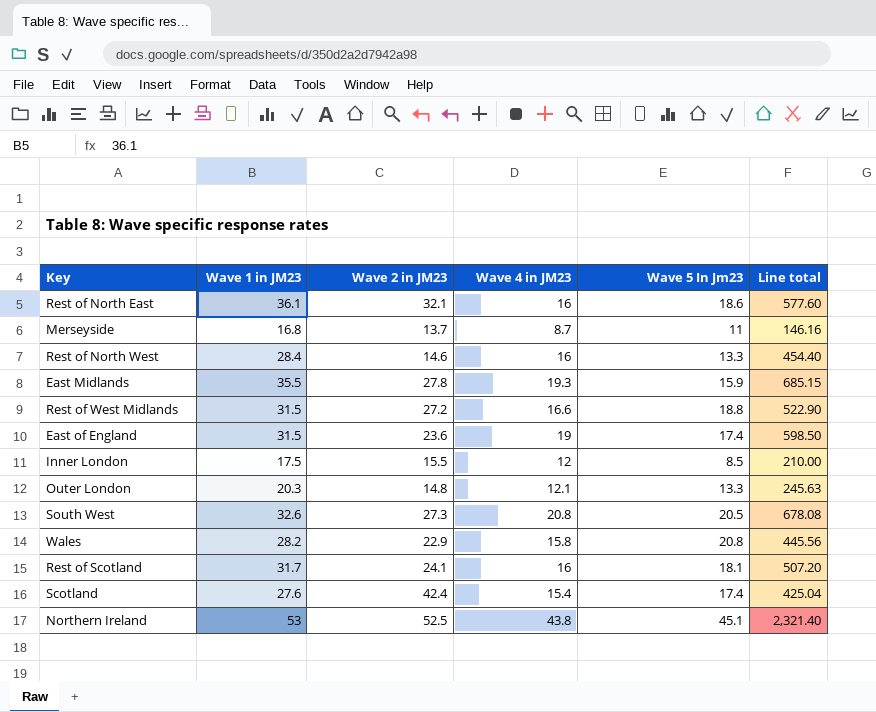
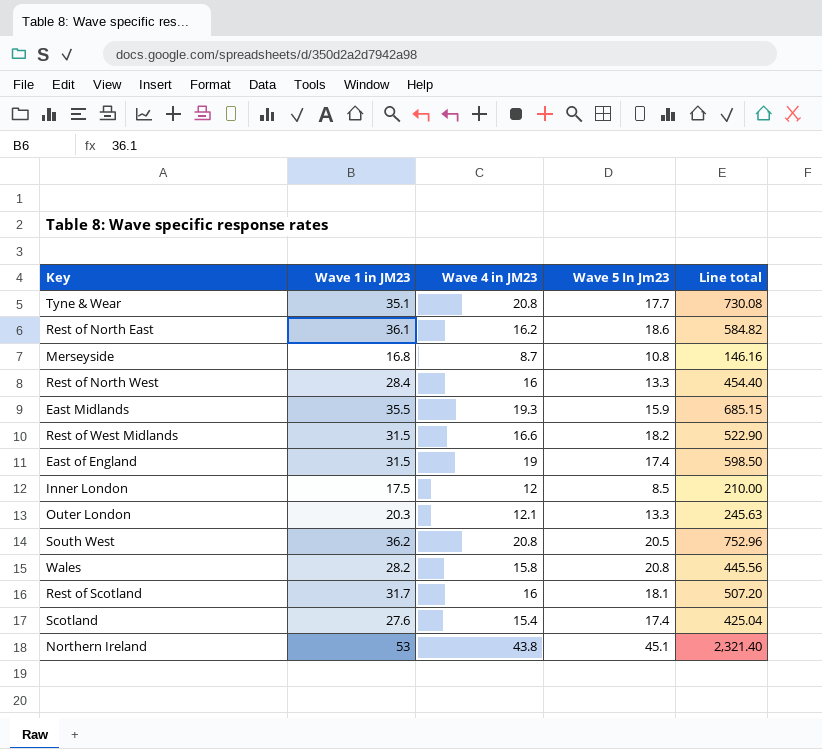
column Wave 2 in JM23 | position: 3 -> none
row Tyne & Wear: none -> 35.1 | 20.8 | 17.7 | 730.08
Rest of North East | Wave 4 in JM23: 16 -> 16.2
Rest of North East | Line total: 577.60 -> 584.82
Merseyside | Wave 5 In Jm23: 11 -> 10.8
Rest of West Midlands | Wave 5 In Jm23: 18.8 -> 18.2
South West | Wave 1 in JM23: 32.6 -> 36.2
South West | Line total: 678.08 -> 752.96

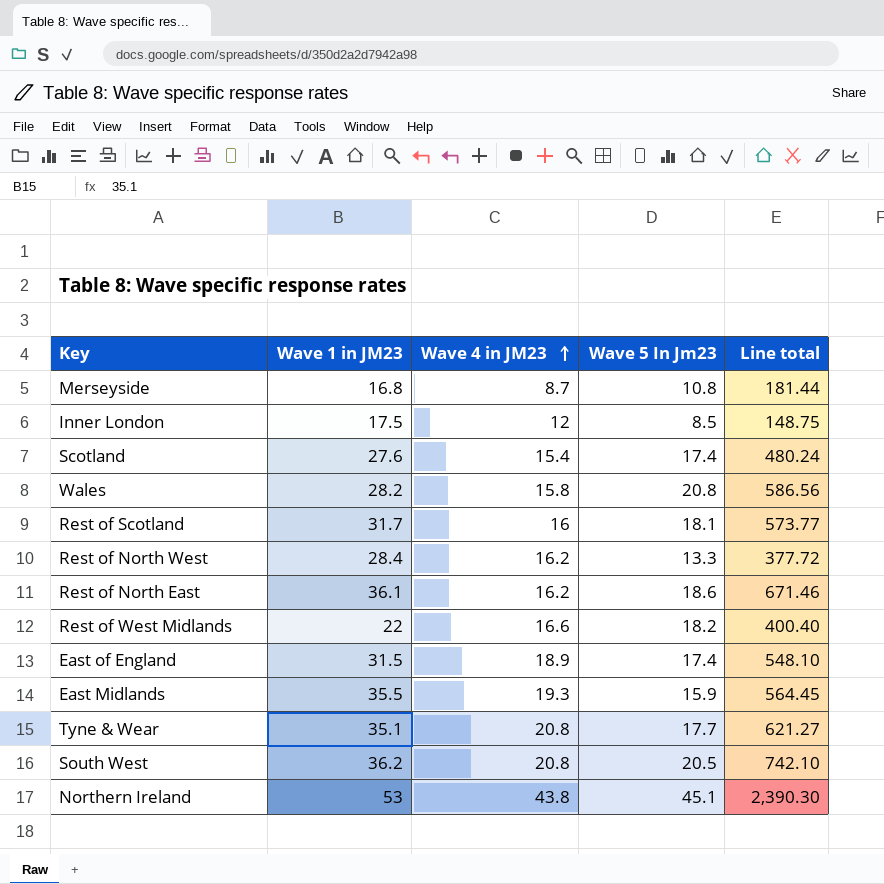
row order: none -> Wave 4 in JM23 ascending
column Line total | formula: [Wave 1 in JM23] * [Wave 4 in JM23] -> [Wave 1 in JM23] * [Wave 5 In Jm23]
row Outer London: 20.3 | 12.1 | 13.3 | 245.63 -> none
Rest of North West | Wave 4 in JM23: 16 -> 16.2
Rest of West Midlands | Wave 1 in JM23: 31.5 -> 22
East of England | Wave 4 in JM23: 19 -> 18.9

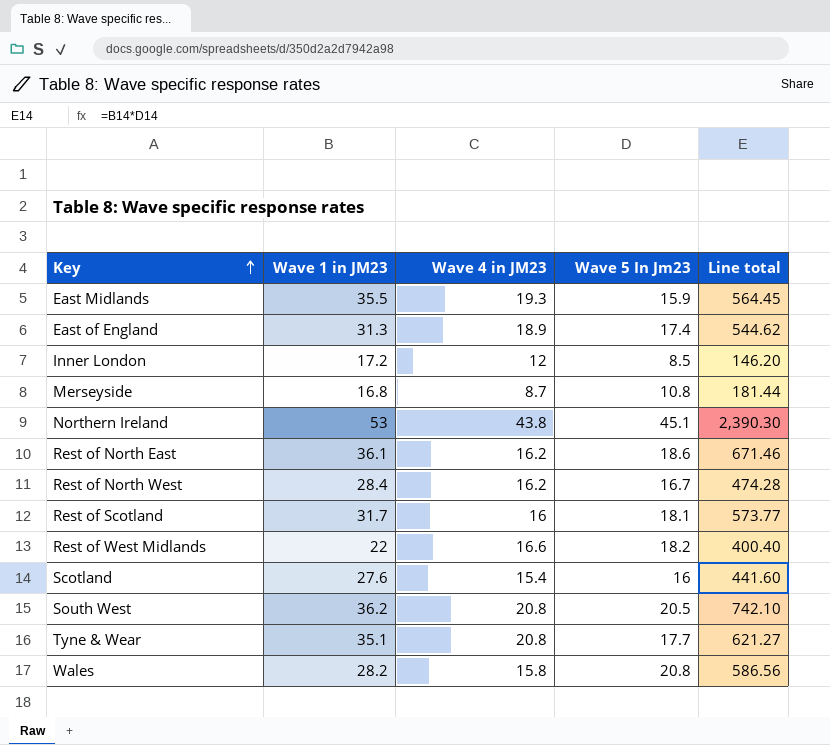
row order: Wave 4 in JM23 ascending -> Key ascending
East of England | Wave 1 in JM23: 31.5 -> 31.3
East of England | Line total: 548.10 -> 544.62
Inner London | Wave 1 in JM23: 17.5 -> 17.2
Inner London | Line total: 148.75 -> 146.20
Rest of North West | Wave 5 In Jm23: 13.3 -> 16.7
Rest of North West | Line total: 377.72 -> 474.28
Scotland | Wave 5 In Jm23: 17.4 -> 16
Scotland | Line total: 480.24 -> 441.60

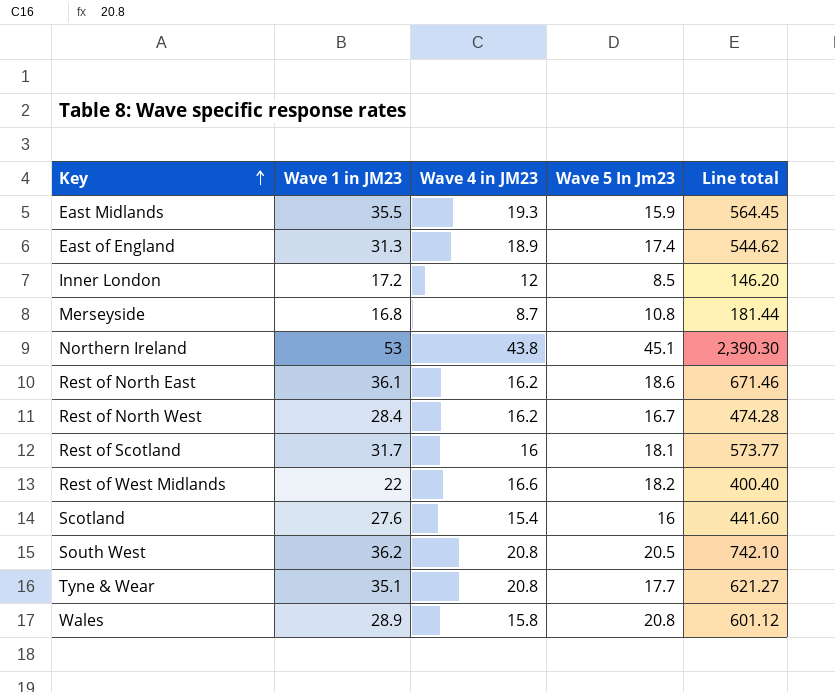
Wales | Wave 1 in JM23: 28.2 -> 28.9
Wales | Line total: 586.56 -> 601.12

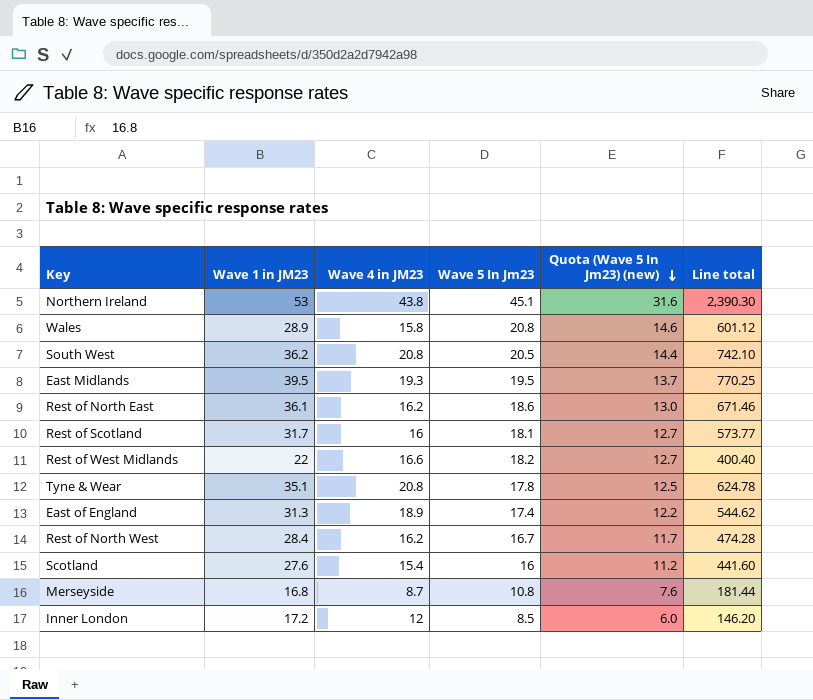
row order: Key ascending -> Quota (Wave 5 In Jm23) (new) descending
column Quota (Wave 5 In Jm23) (new) | formula: none -> [Wave 5 In Jm23] * 0.7
East Midlands | Wave 1 in JM23: 35.5 -> 39.5
East Midlands | Wave 5 In Jm23: 15.9 -> 19.5
East Midlands | Line total: 564.45 -> 770.25
Tyne & Wear | Wave 5 In Jm23: 17.7 -> 17.8
Tyne & Wear | Line total: 621.27 -> 624.78

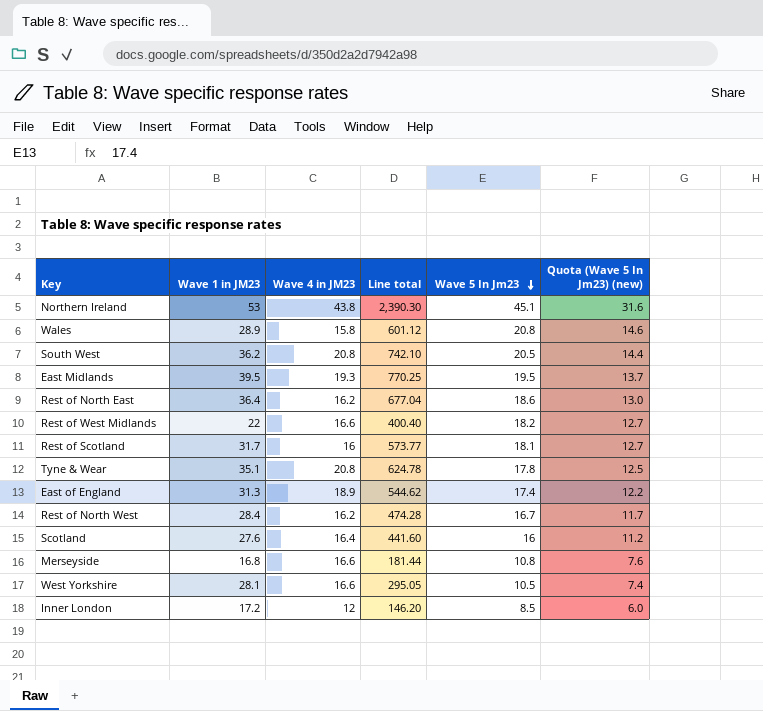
row order: Quota (Wave 5 In Jm23) (new) descending -> Wave 5 In Jm23 descending
column Line total | position: 6 -> 4
Rest of North East | Wave 1 in JM23: 36.1 -> 36.4
Rest of North East | Line total: 671.46 -> 677.04
Scotland | Wave 4 in JM23: 15.4 -> 16.4
Merseyside | Wave 4 in JM23: 8.7 -> 16.6
row West Yorkshire: none -> 28.1 | 16.6 | 295.05 | 10.5 | 7.4

